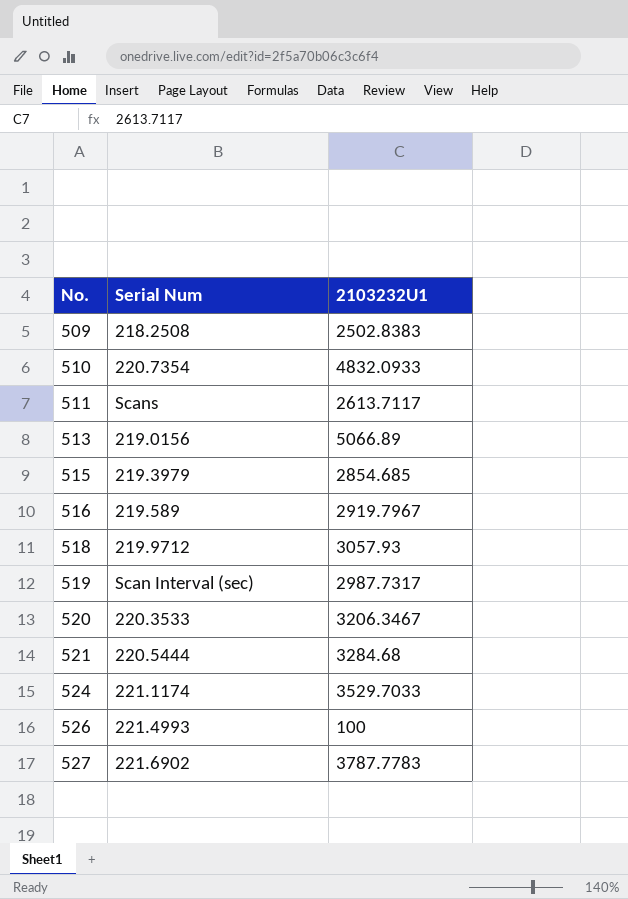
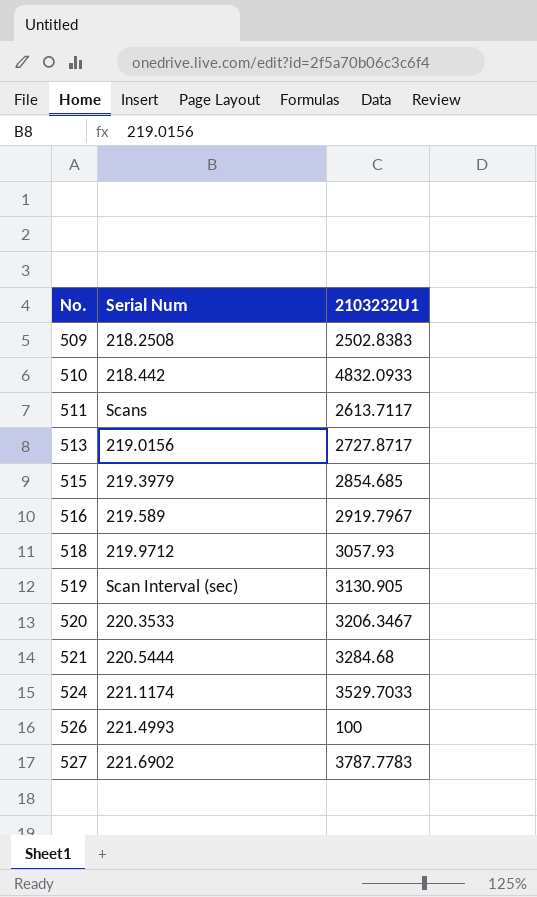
510 | Serial Num: 220.7354 -> 218.442
513 | 2103232U1: 5066.89 -> 2727.8717
519 | 2103232U1: 2987.7317 -> 3130.905

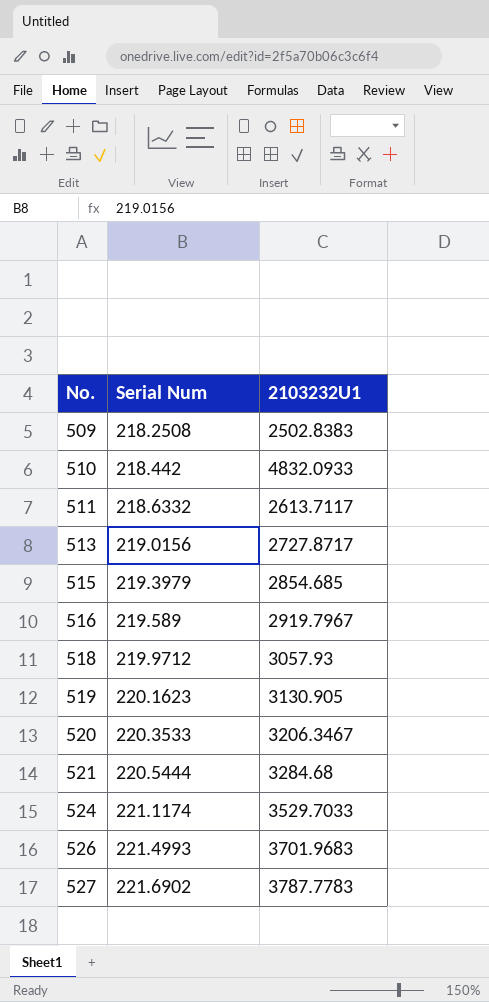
511 | Serial Num: Scans -> 218.6332
519 | Serial Num: Scan Interval (sec) -> 220.1623
526 | 2103232U1: 100 -> 3701.9683

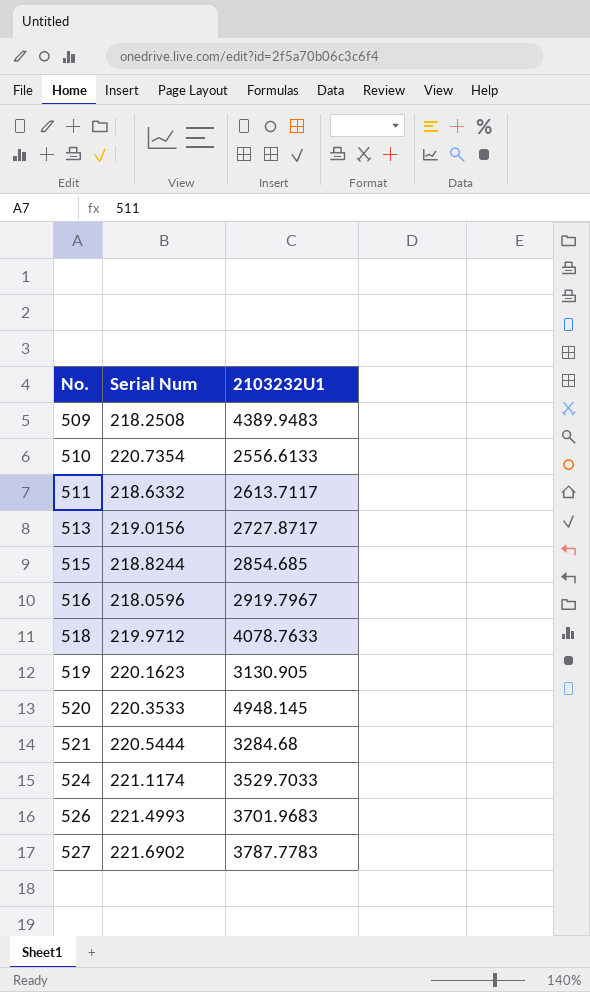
509 | 2103232U1: 2502.8383 -> 4389.9483
510 | Serial Num: 218.442 -> 220.7354
510 | 2103232U1: 4832.0933 -> 2556.6133
515 | Serial Num: 219.3979 -> 218.8244
516 | Serial Num: 219.589 -> 218.0596
518 | 2103232U1: 3057.93 -> 4078.7633
520 | 2103232U1: 3206.3467 -> 4948.145

